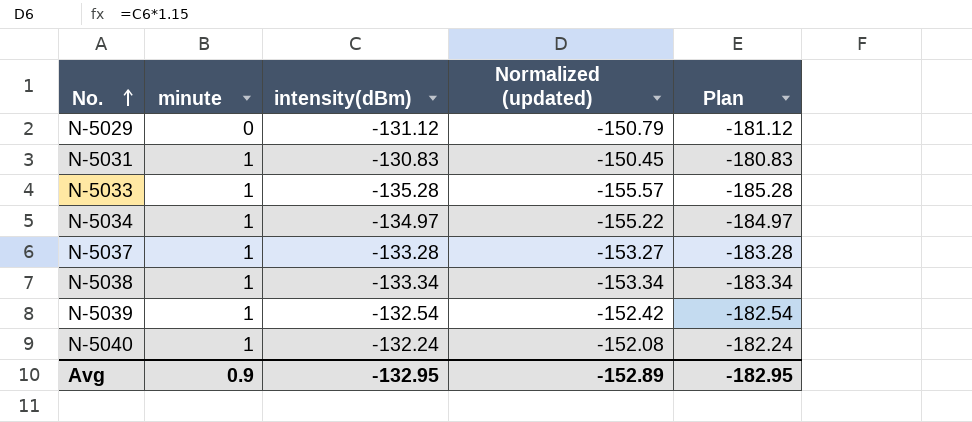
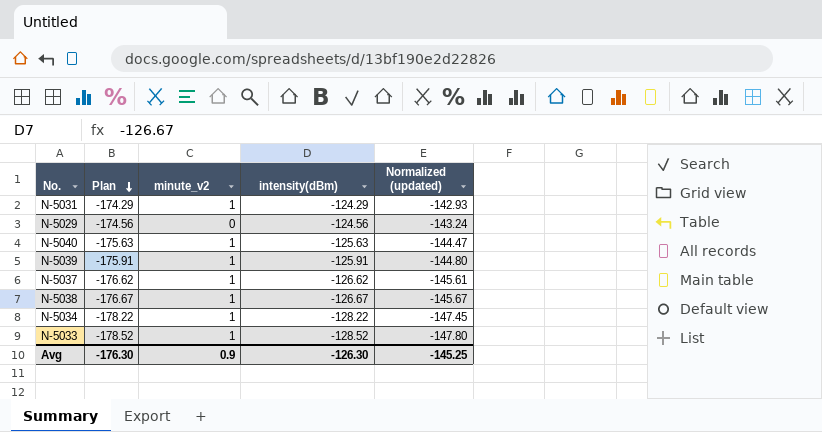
row order: No. ascending -> Plan descending
column Plan | position: 5 -> 2
column name: minute -> minute_v2
N-5031 | Plan: -180.83 -> -174.29
N-5031 | intensity(dBm): -130.83 -> -124.29
N-5031 | Normalized (updated): -150.45 -> -142.93
N-5029 | Plan: -181.12 -> -174.56
N-5029 | intensity(dBm): -131.12 -> -124.56
N-5029 | Normalized (updated): -150.79 -> -143.24
N-5040 | Plan: -182.24 -> -175.63
N-5040 | intensity(dBm): -132.24 -> -125.63
N-5040 | Normalized (updated): -152.08 -> -144.47
N-5039 | Plan: -182.54 -> -175.91
N-5039 | intensity(dBm): -132.54 -> -125.91
N-5039 | Normalized (updated): -152.42 -> -144.80
N-5037 | Plan: -183.28 -> -176.62
N-5037 | intensity(dBm): -133.28 -> -126.62
N-5037 | Normalized (updated): -153.27 -> -145.61
N-5038 | Plan: -183.34 -> -176.67
N-5038 | intensity(dBm): -133.34 -> -126.67
N-5038 | Normalized (updated): -153.34 -> -145.67
N-5034 | Plan: -184.97 -> -178.22
N-5034 | intensity(dBm): -134.97 -> -128.22
N-5034 | Normalized (updated): -155.22 -> -147.45
N-5033 | Plan: -185.28 -> -178.52
N-5033 | intensity(dBm): -135.28 -> -128.52
N-5033 | Normalized (updated): -155.57 -> -147.80
Avg | Plan: -182.95 -> -176.30
Avg | intensity(dBm): -132.95 -> -126.30
Avg | Normalized (updated): -152.89 -> -145.25

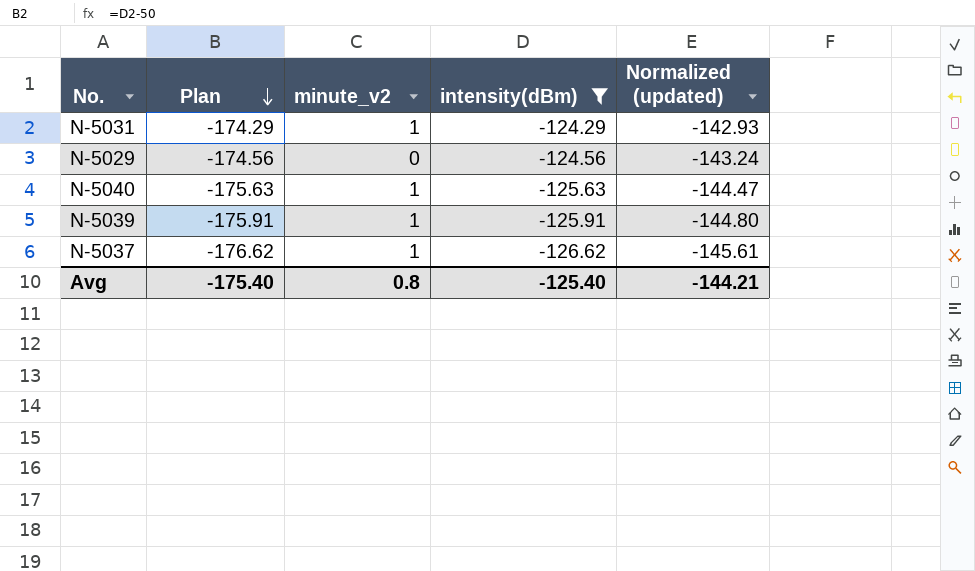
filter: none -> intensity(dBm) >= -126.62
Avg | Plan: -176.30 -> -175.40
Avg | minute_v2: 0.9 -> 0.8
Avg | intensity(dBm): -126.30 -> -125.40
Avg | Normalized (updated): -145.25 -> -144.21

